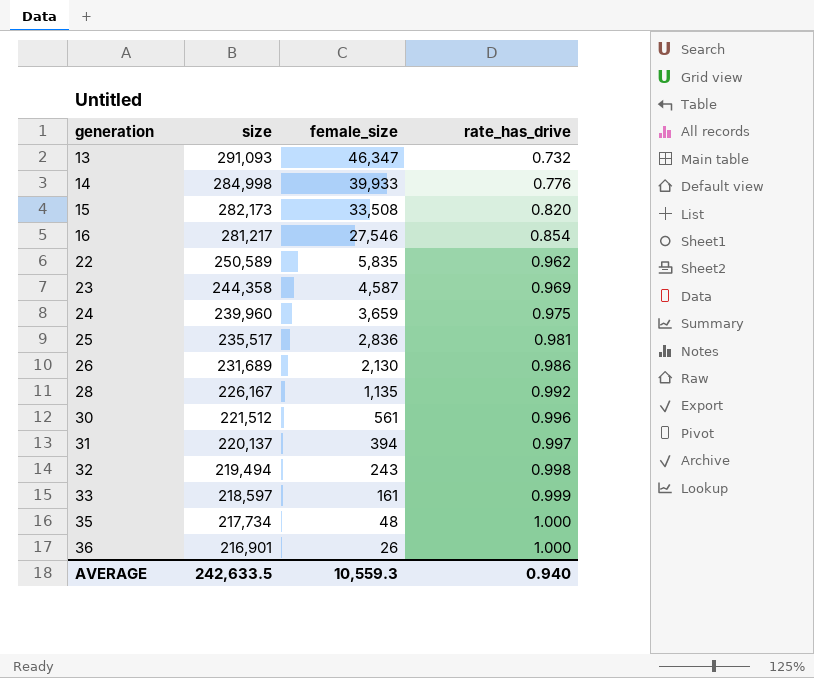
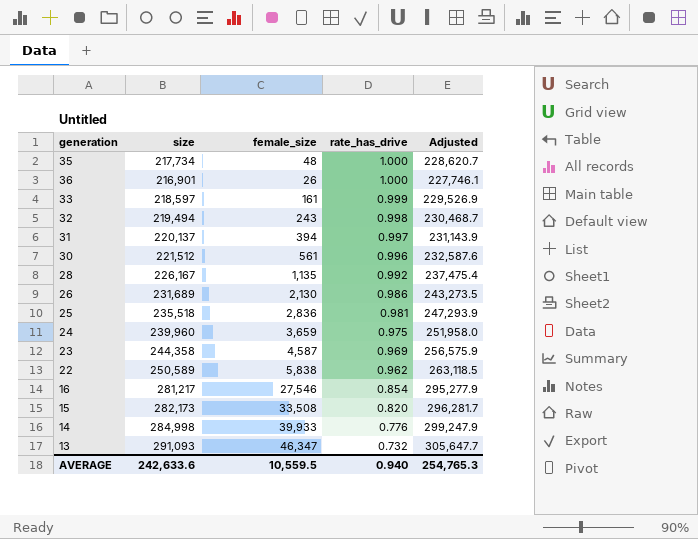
row order: generation ascending -> rate_has_drive descending
column Adjusted | formula: none -> [size] * 1.05
25 | size: 235,517 -> 235,518
22 | female_size: 5,835 -> 5,838
AVERAGE | size: 242,633.5 -> 242,633.6
AVERAGE | female_size: 10,559.3 -> 10,559.5

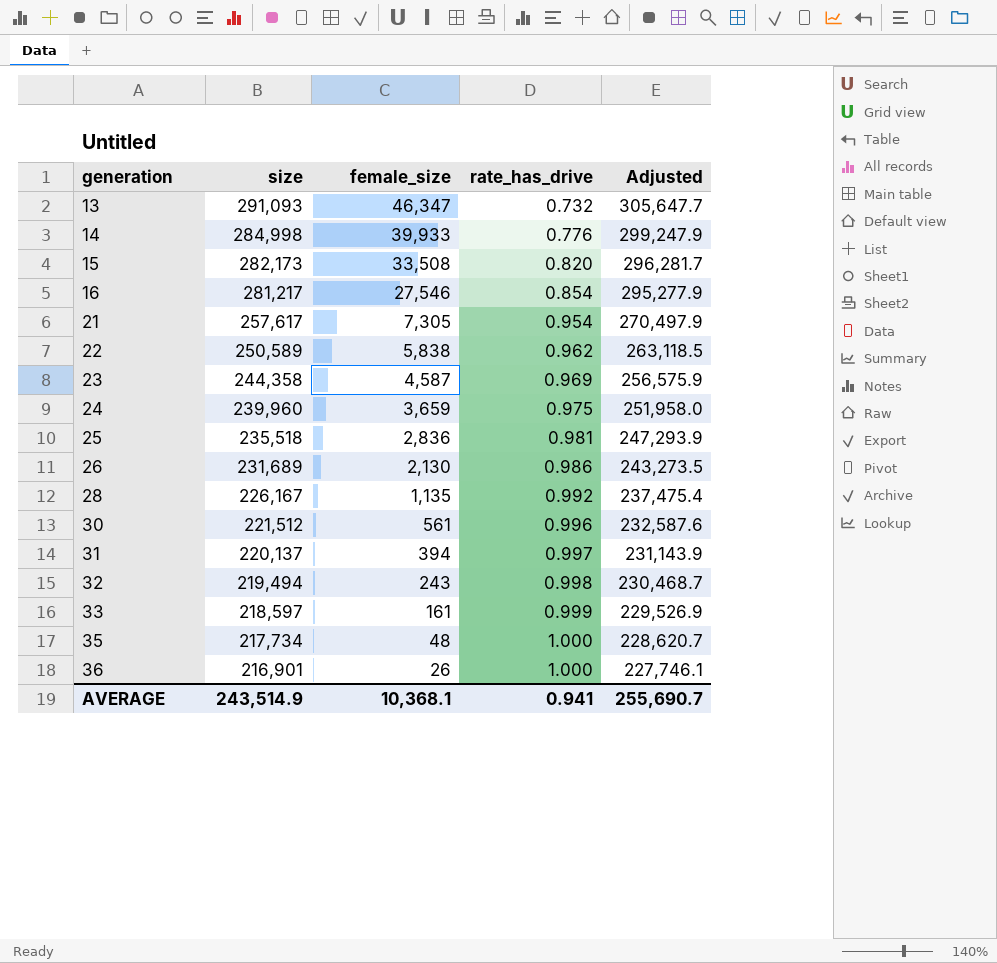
row order: rate_has_drive descending -> generation ascending
row 21: none -> 257,617 | 7,305 | 0.954 | 270,497.9
AVERAGE | size: 242,633.6 -> 243,514.9
AVERAGE | female_size: 10,559.5 -> 10,368.1
AVERAGE | rate_has_drive: 0.940 -> 0.941
AVERAGE | Adjusted: 254,765.3 -> 255,690.7

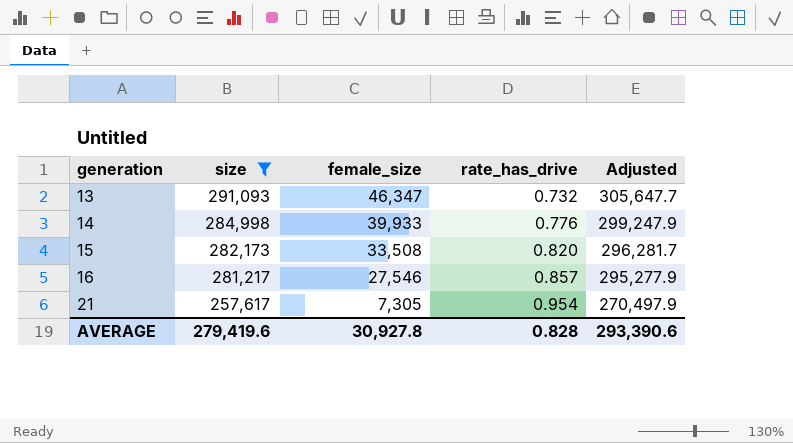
filter: none -> size >= 257,617
16 | rate_has_drive: 0.854 -> 0.857
AVERAGE | size: 243,514.9 -> 279,419.6
AVERAGE | female_size: 10,368.1 -> 30,927.8
AVERAGE | rate_has_drive: 0.941 -> 0.828
AVERAGE | Adjusted: 255,690.7 -> 293,390.6

